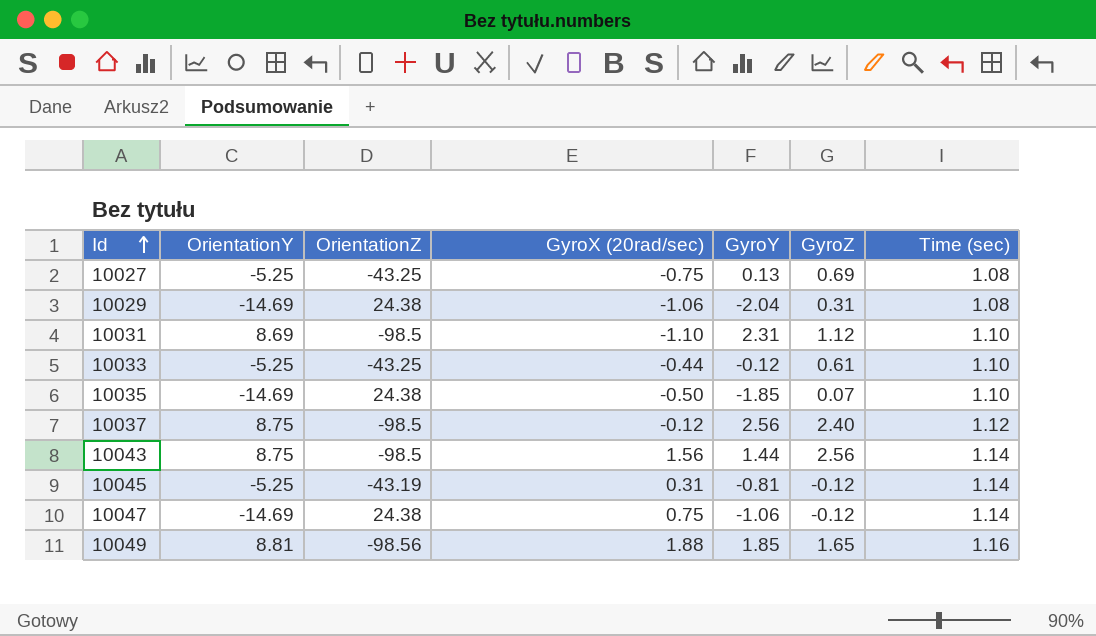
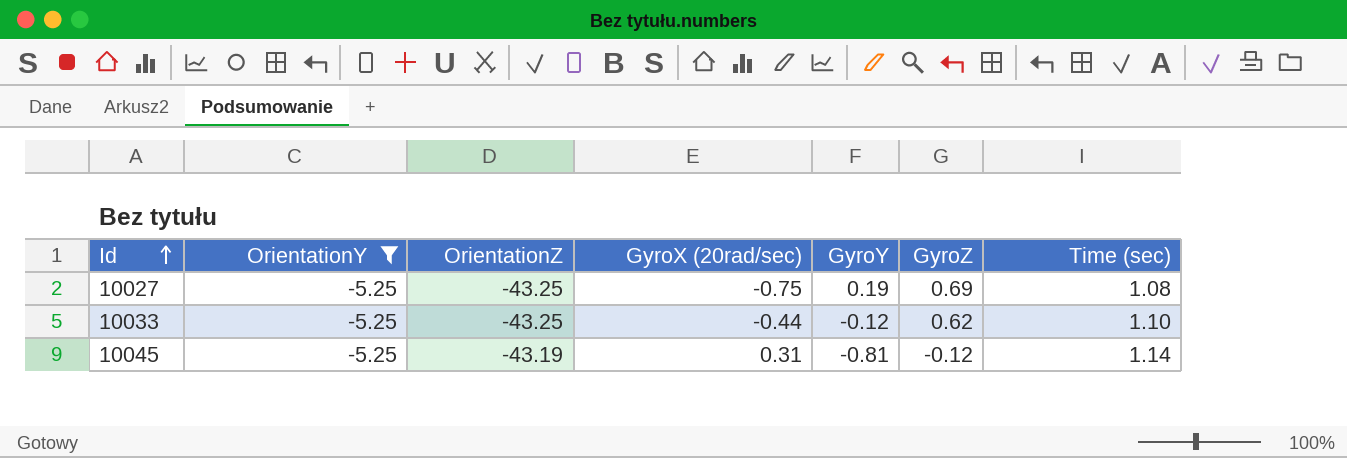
filter: none -> OrientationY = -5.25
10027 | GyroY: 0.13 -> 0.19
10033 | GyroZ: 0.61 -> 0.62

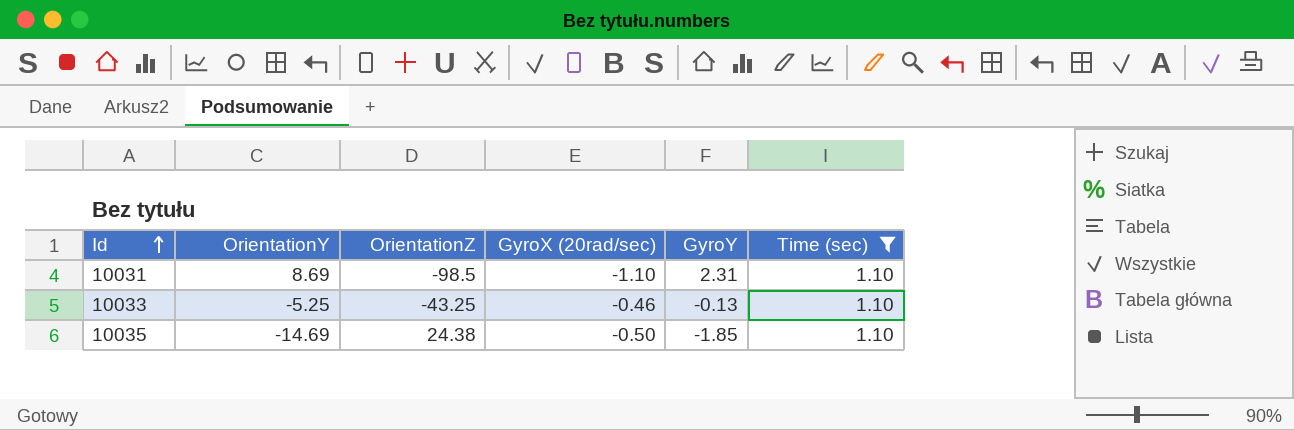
filter: OrientationY = -5.25 -> Time (sec) = 1.10
column GyroZ | position: 6 -> none
10033 | GyroX (20rad/sec): -0.44 -> -0.46
10033 | GyroY: -0.12 -> -0.13

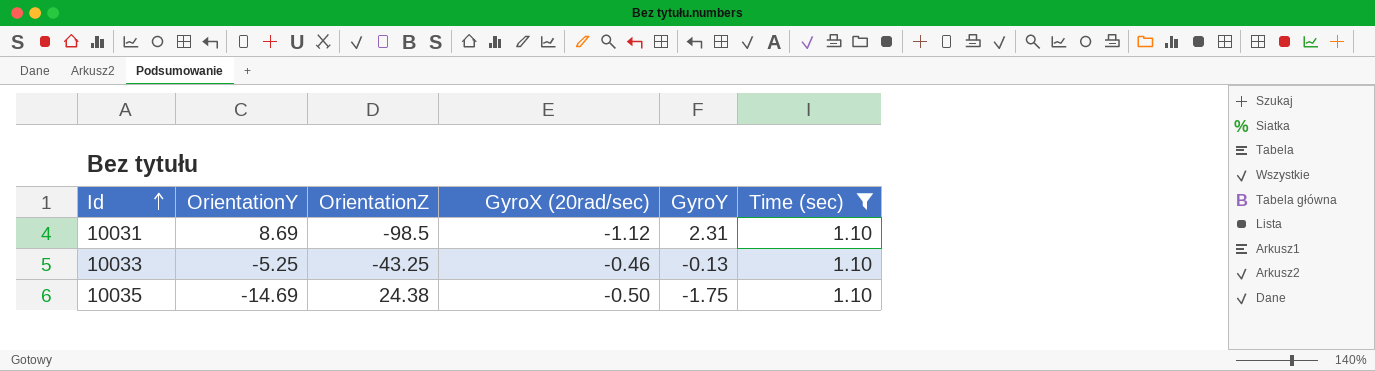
10031 | GyroX (20rad/sec): -1.10 -> -1.12
10035 | GyroY: -1.85 -> -1.75

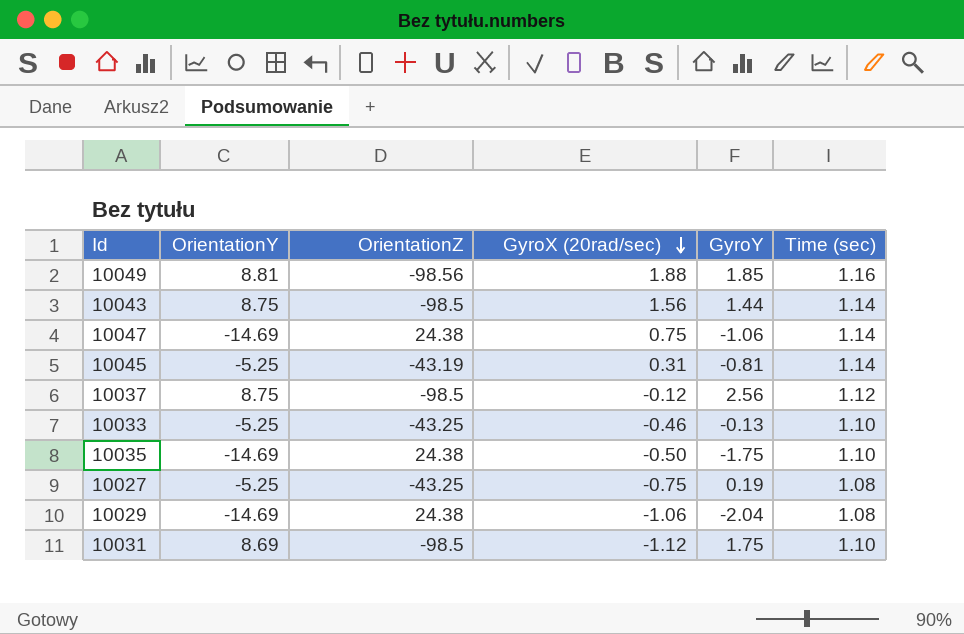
filter: Time (sec) = 1.10 -> none
row order: Id ascending -> GyroX (20rad/sec) descending
10031 | GyroY: 2.31 -> 1.75

